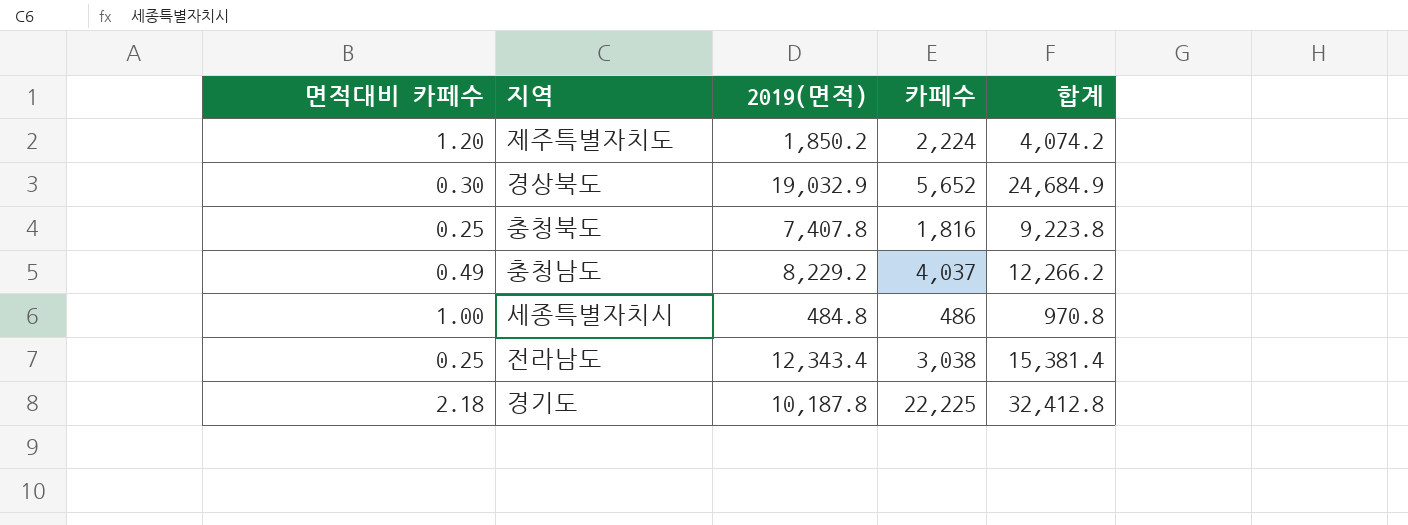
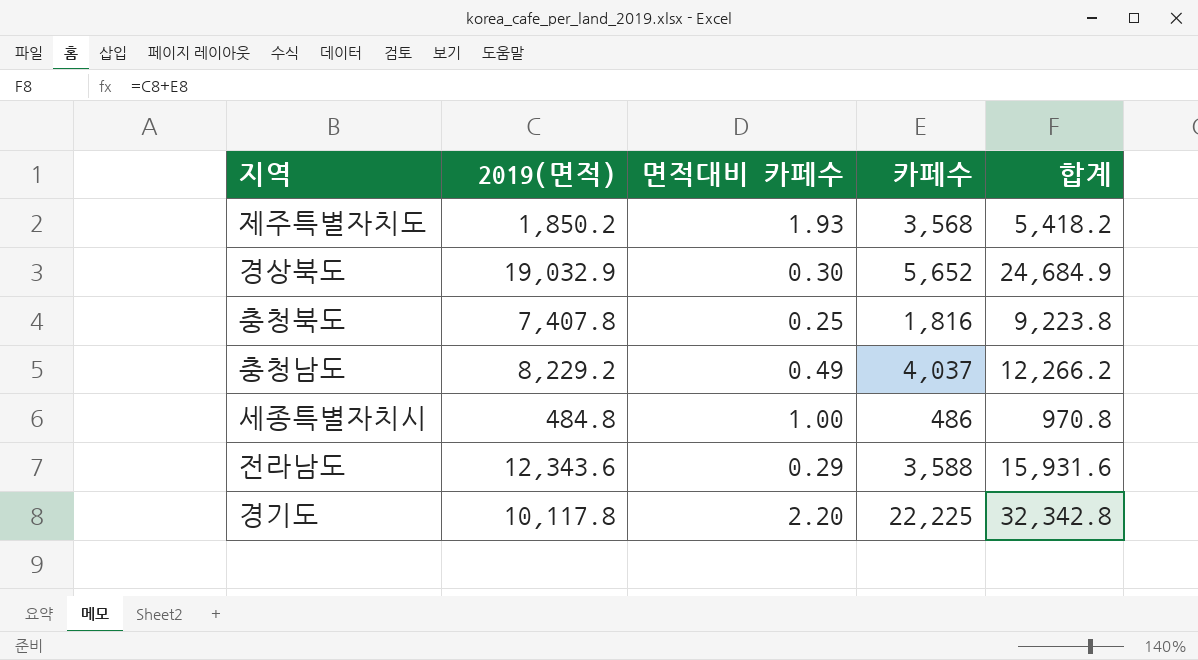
column 면적대비 카페수 | position: 1 -> 3
제주특별자치도 | 면적대비 카페수: 1.20 -> 1.93
제주특별자치도 | 카페수: 2,224 -> 3,568
제주특별자치도 | 합계: 4,074.2 -> 5,418.2
전라남도 | 2019(면적): 12,343.4 -> 12,343.6
전라남도 | 면적대비 카페수: 0.25 -> 0.29
전라남도 | 카페수: 3,038 -> 3,588
전라남도 | 합계: 15,381.4 -> 15,931.6
경기도 | 2019(면적): 10,187.8 -> 10,117.8
경기도 | 면적대비 카페수: 2.18 -> 2.20
경기도 | 합계: 32,412.8 -> 32,342.8

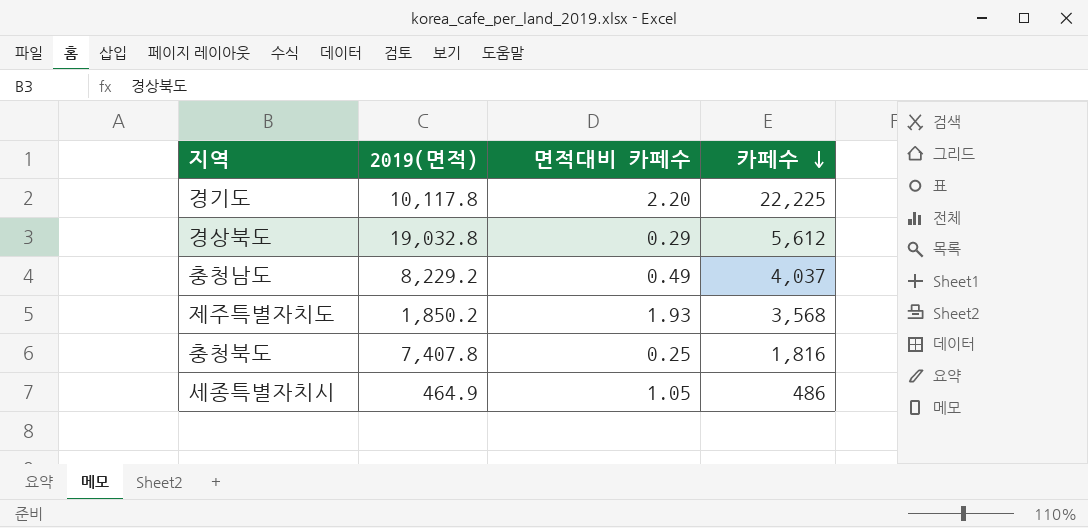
row order: none -> 카페수 descending
column 합계 | formula: [2019(면적)] + [카페수] -> none
row 전라남도: 12,343.6 | 0.29 | 3,588 | 15,931.6 -> none
경상북도 | 2019(면적): 19,032.9 -> 19,032.8
경상북도 | 면적대비 카페수: 0.30 -> 0.29
경상북도 | 카페수: 5,652 -> 5,612
세종특별자치시 | 2019(면적): 484.8 -> 464.9
세종특별자치시 | 면적대비 카페수: 1.00 -> 1.05

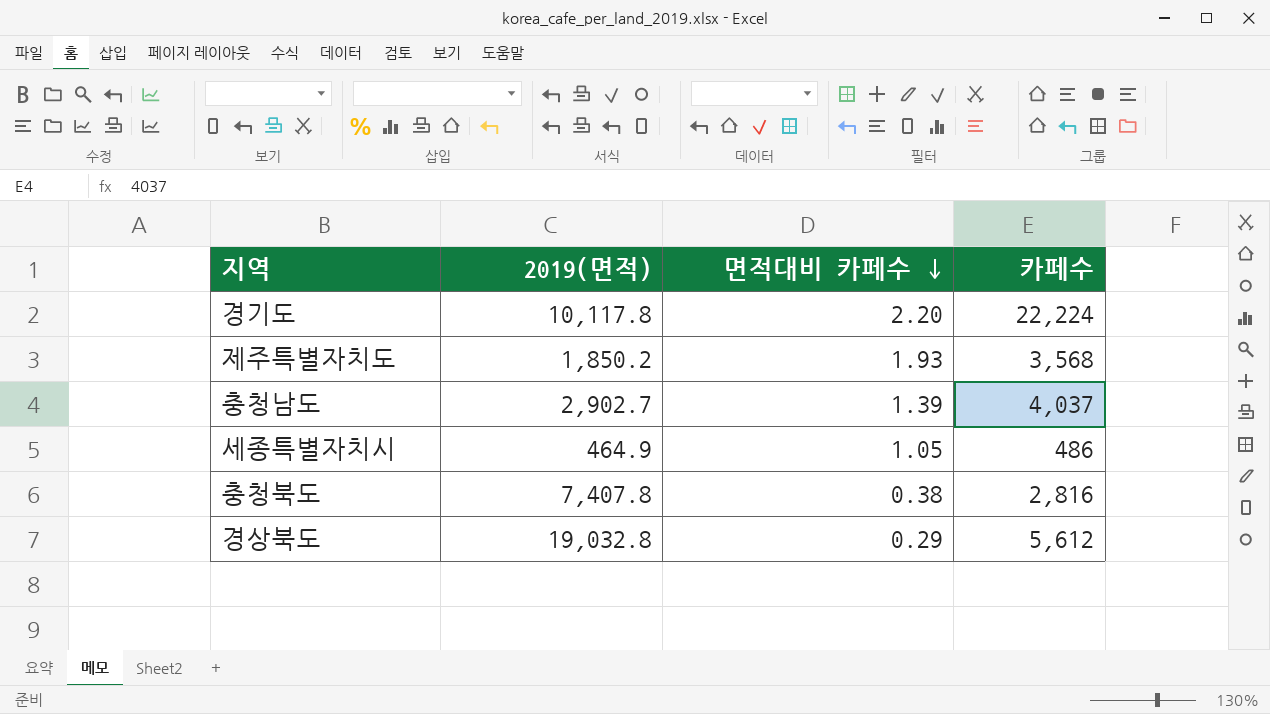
row order: 카페수 descending -> 면적대비 카페수 descending
경기도 | 카페수: 22,225 -> 22,224
충청남도 | 2019(면적): 8,229.2 -> 2,902.7
충청남도 | 면적대비 카페수: 0.49 -> 1.39
충청북도 | 면적대비 카페수: 0.25 -> 0.38
충청북도 | 카페수: 1,816 -> 2,816

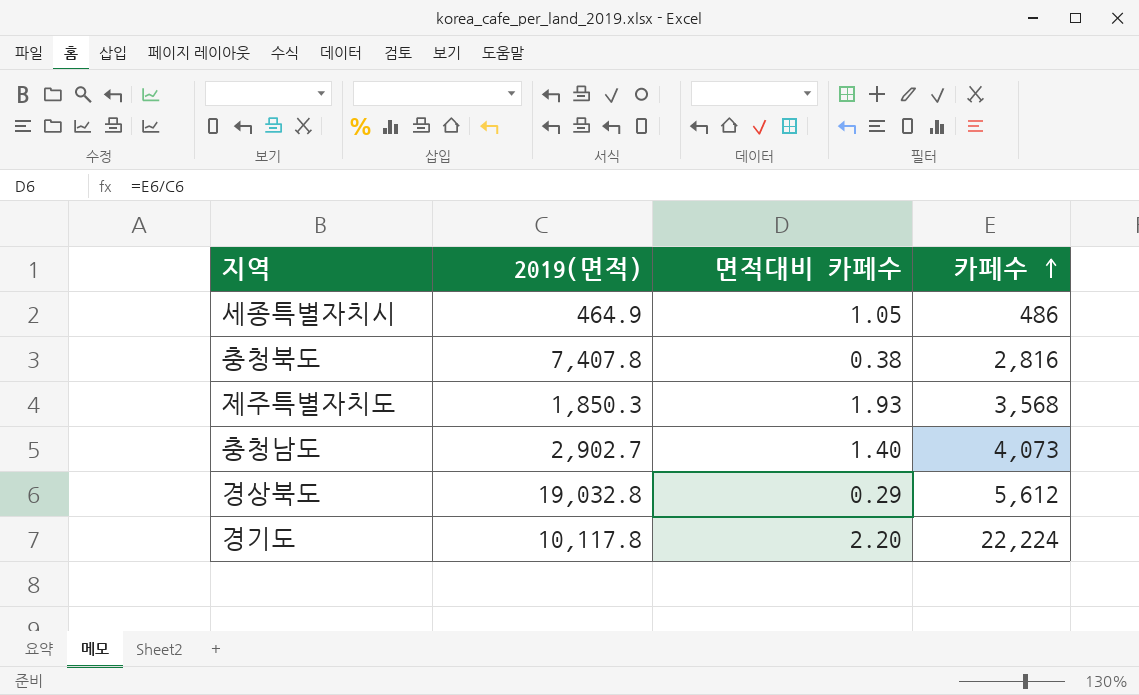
row order: 면적대비 카페수 descending -> 카페수 ascending
제주특별자치도 | 2019(면적): 1,850.2 -> 1,850.3
충청남도 | 면적대비 카페수: 1.39 -> 1.40
충청남도 | 카페수: 4,037 -> 4,073

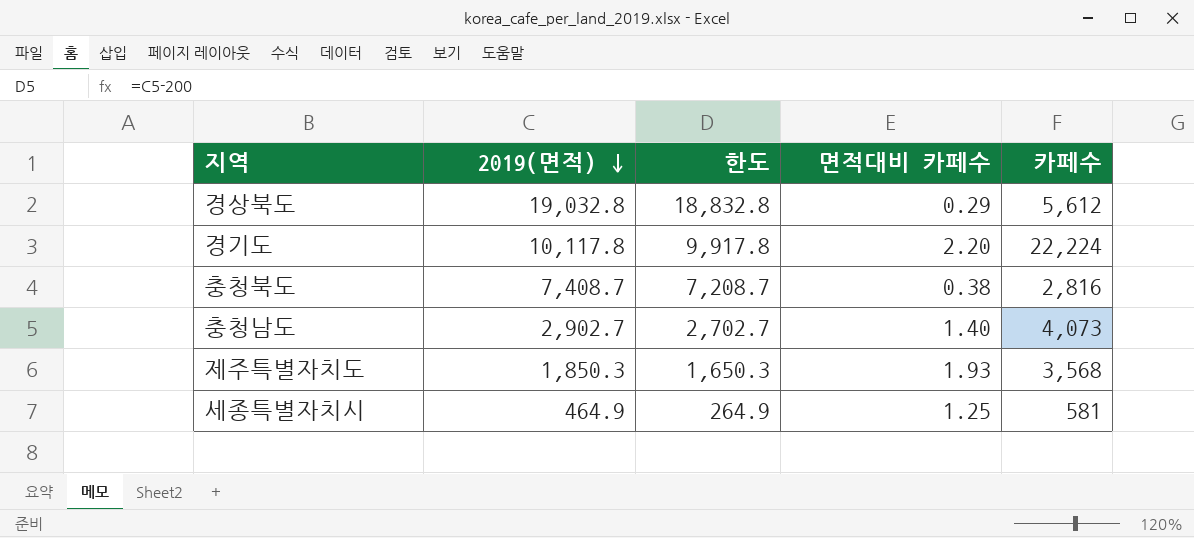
row order: 카페수 ascending -> 2019(면적) descending
column 한도 | formula: none -> [2019(면적)] - 200
충청북도 | 2019(면적): 7,407.8 -> 7,408.7
세종특별자치시 | 면적대비 카페수: 1.05 -> 1.25
세종특별자치시 | 카페수: 486 -> 581

